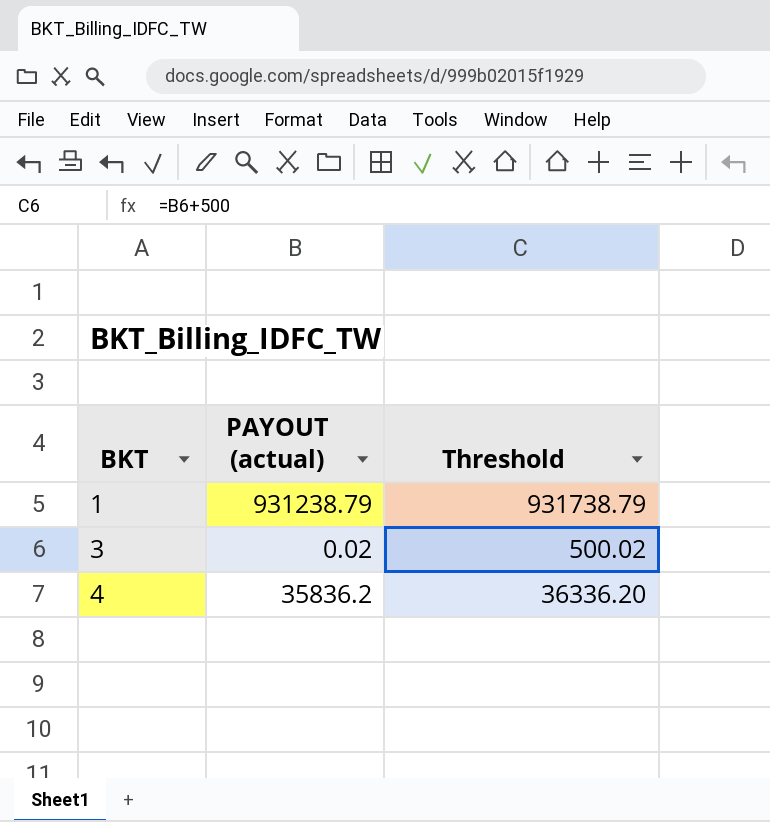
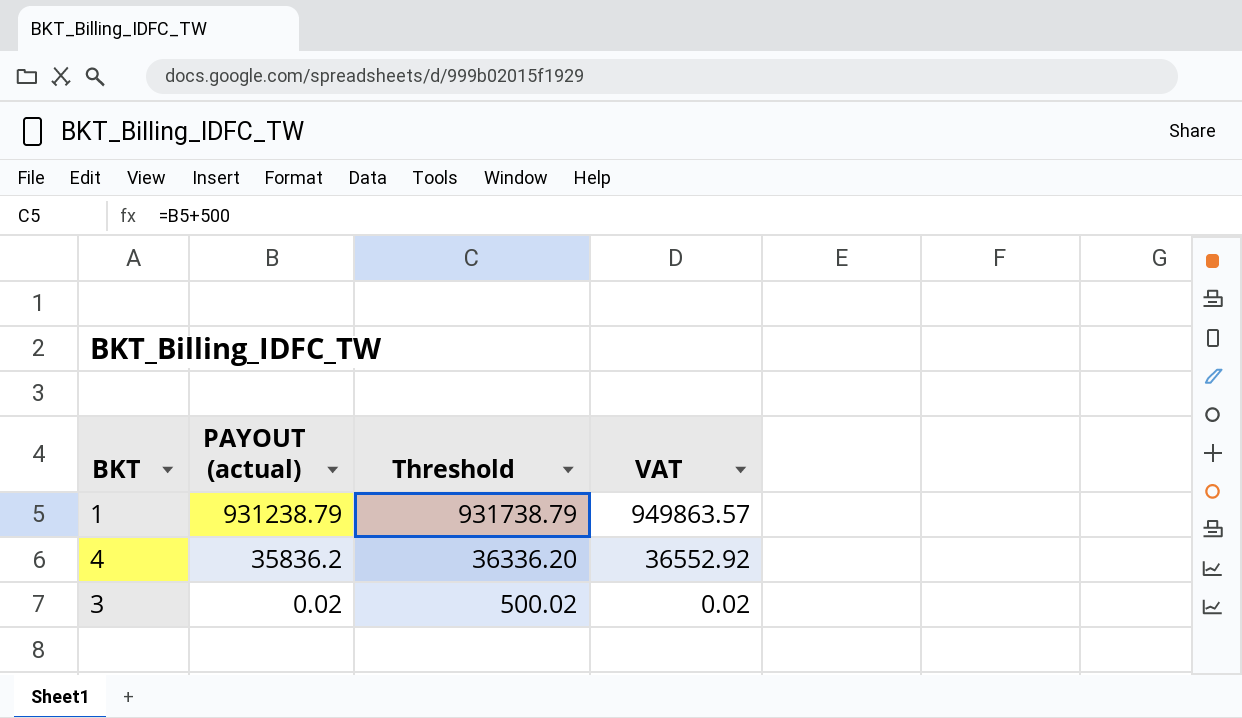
row order: BKT ascending -> PAYOUT (actual) descending
column VAT | formula: none -> [PAYOUT (actual)] * 1.02

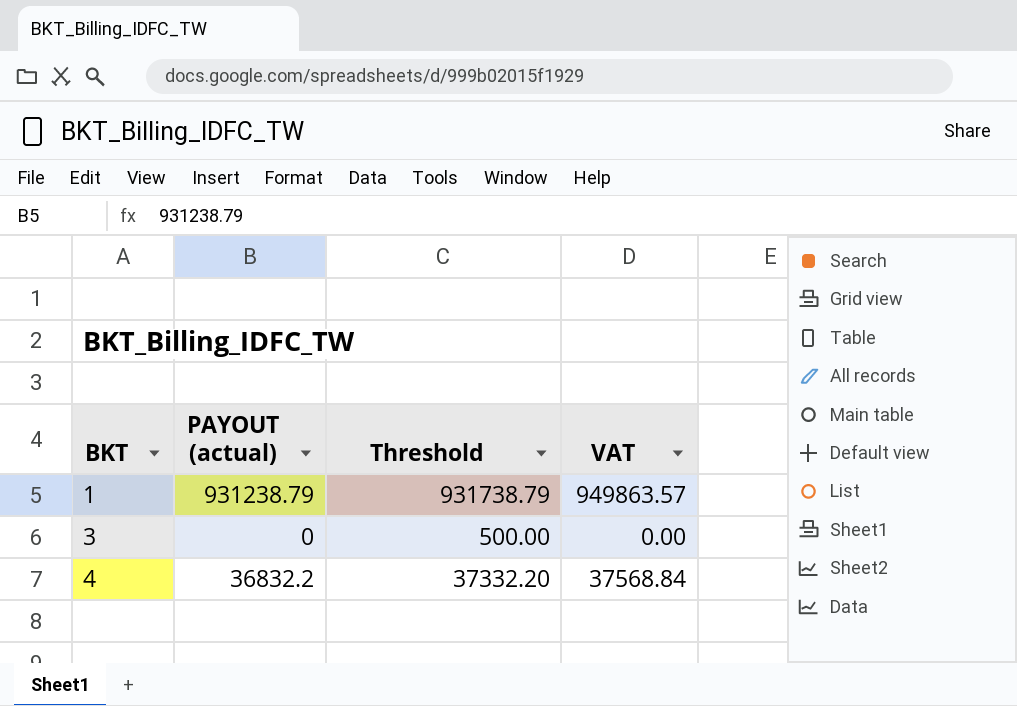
row order: PAYOUT (actual) descending -> BKT ascending
3 | PAYOUT (actual): 0.02 -> 0
3 | Threshold: 500.02 -> 500.00
3 | VAT: 0.02 -> 0.00
4 | PAYOUT (actual): 35836.2 -> 36832.2
4 | Threshold: 36336.20 -> 37332.20
4 | VAT: 36552.92 -> 37568.84

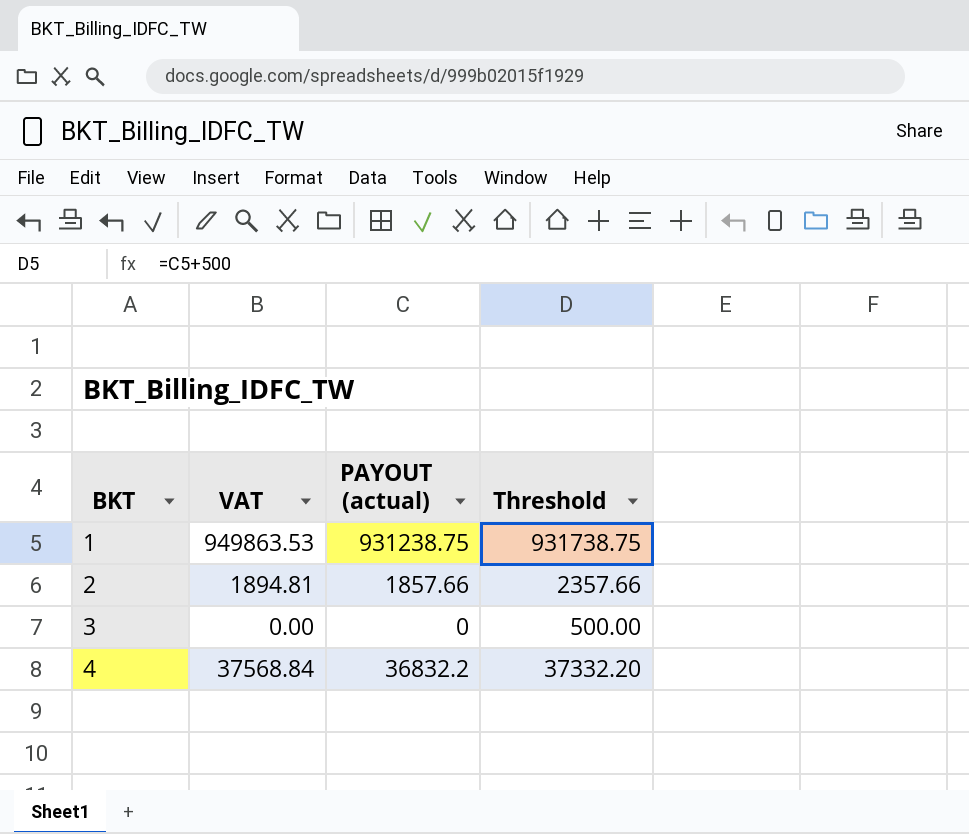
column VAT | position: 4 -> 2
1 | VAT: 949863.57 -> 949863.53
1 | PAYOUT (actual): 931238.79 -> 931238.75
1 | Threshold: 931738.79 -> 931738.75
row 2: none -> 1894.81 | 1857.66 | 2357.66

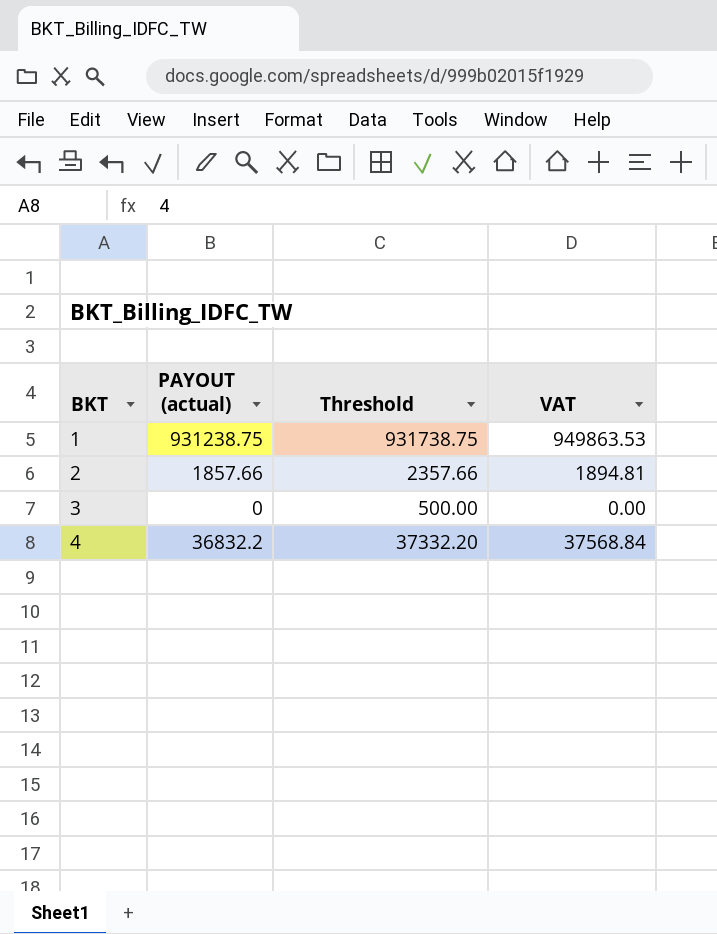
column VAT | position: 2 -> 4

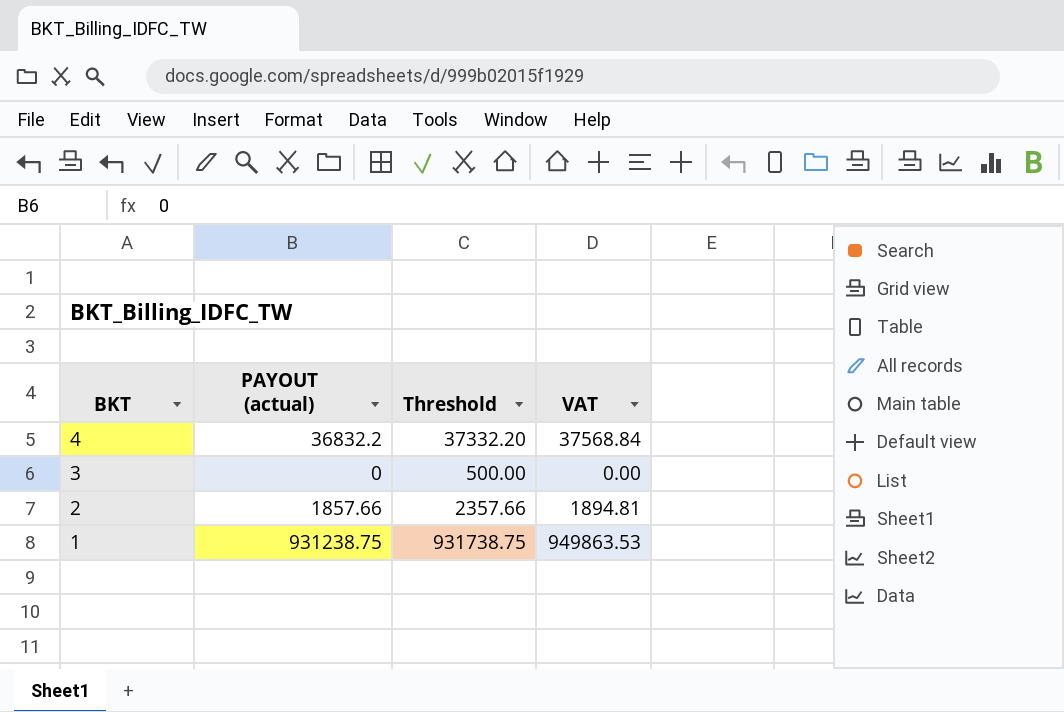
row order: BKT ascending -> BKT descending

